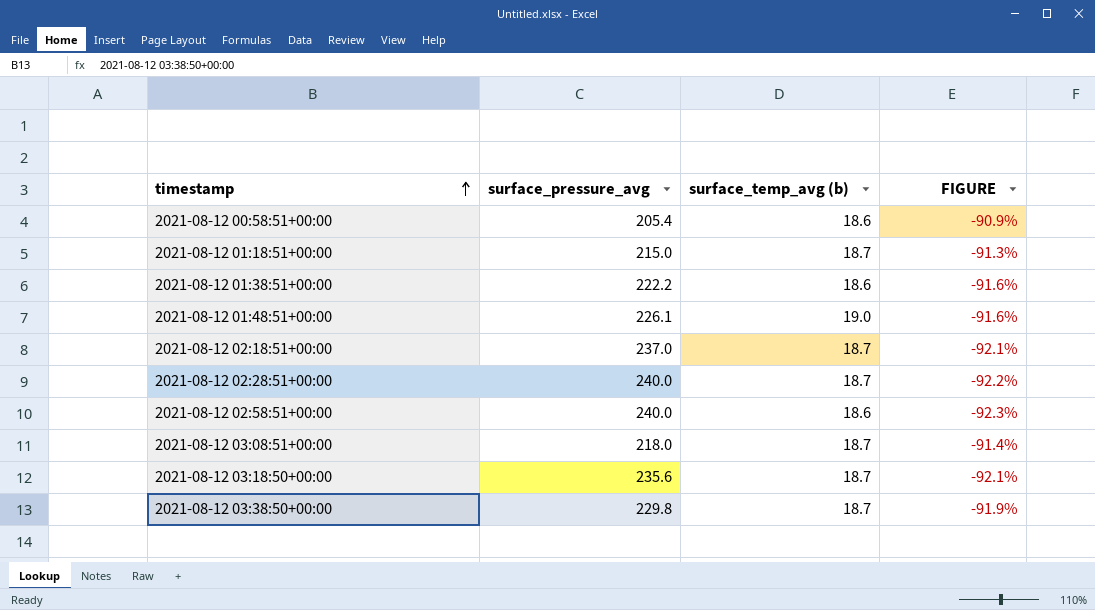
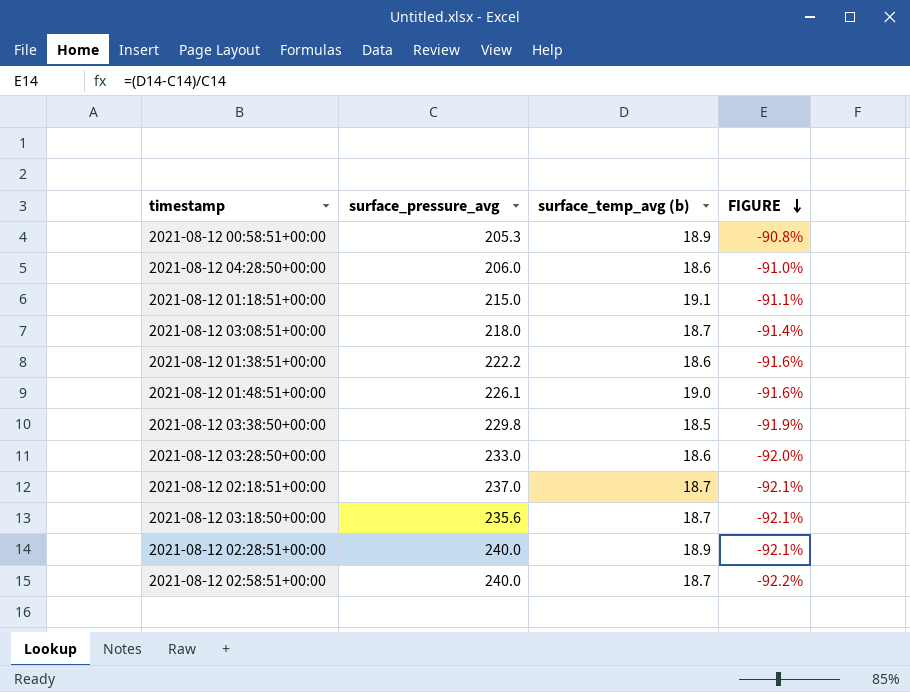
row order: timestamp ascending -> FIGURE descending
2021-08-12 00:58:51+00:00 | surface_pressure_avg: 205.4 -> 205.3
2021-08-12 00:58:51+00:00 | surface_temp_avg (b): 18.6 -> 18.9
2021-08-12 00:58:51+00:00 | FIGURE: -90.9% -> -90.8%
row 2021-08-12 04:28:50+00:00: none -> 206.0 | 18.6 | -91.0%
2021-08-12 01:18:51+00:00 | surface_temp_avg (b): 18.7 -> 19.1
2021-08-12 01:18:51+00:00 | FIGURE: -91.3% -> -91.1%
2021-08-12 03:38:50+00:00 | surface_temp_avg (b): 18.7 -> 18.5
row 2021-08-12 03:28:50+00:00: none -> 233.0 | 18.6 | -92.0%
2021-08-12 02:28:51+00:00 | surface_temp_avg (b): 18.7 -> 18.9
2021-08-12 02:28:51+00:00 | FIGURE: -92.2% -> -92.1%
2021-08-12 02:58:51+00:00 | surface_temp_avg (b): 18.6 -> 18.7
2021-08-12 02:58:51+00:00 | FIGURE: -92.3% -> -92.2%

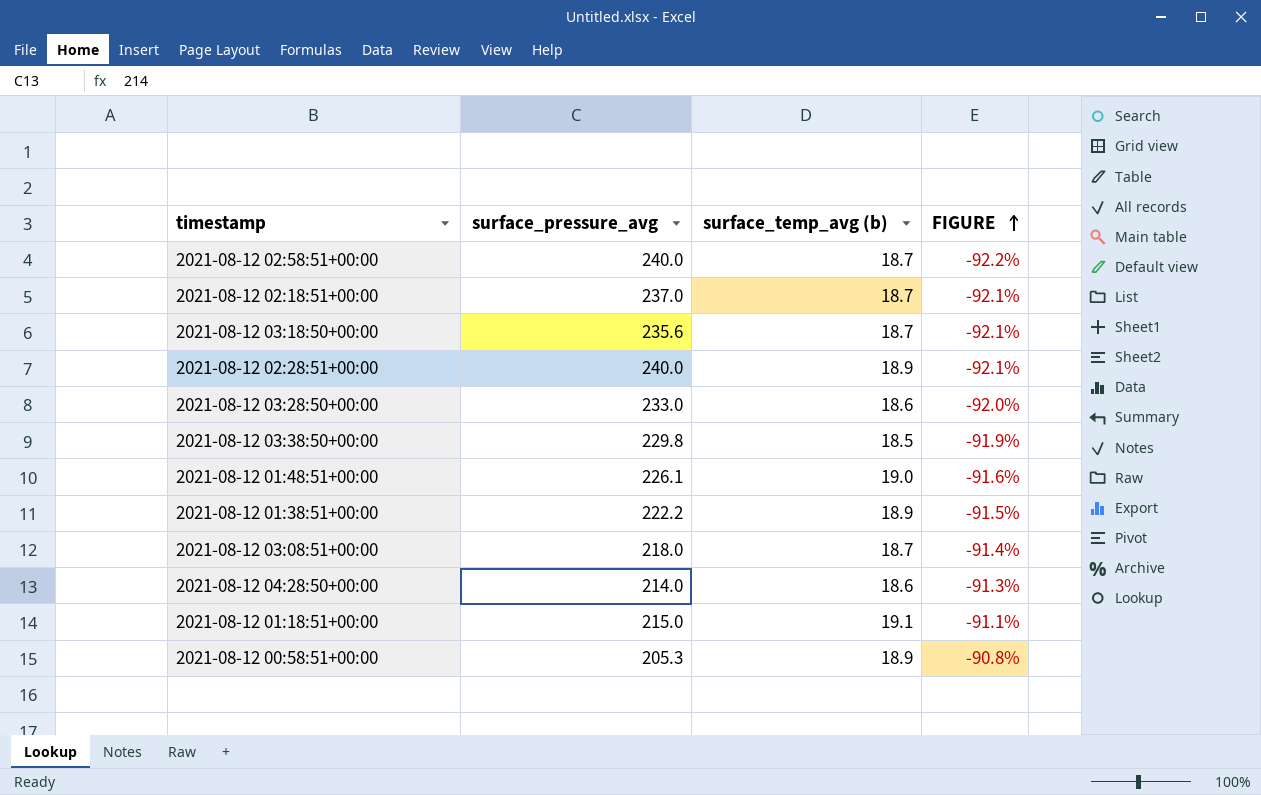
row order: FIGURE descending -> FIGURE ascending
2021-08-12 01:38:51+00:00 | surface_temp_avg (b): 18.6 -> 18.9
2021-08-12 01:38:51+00:00 | FIGURE: -91.6% -> -91.5%
2021-08-12 04:28:50+00:00 | surface_pressure_avg: 206.0 -> 214.0
2021-08-12 04:28:50+00:00 | FIGURE: -91.0% -> -91.3%

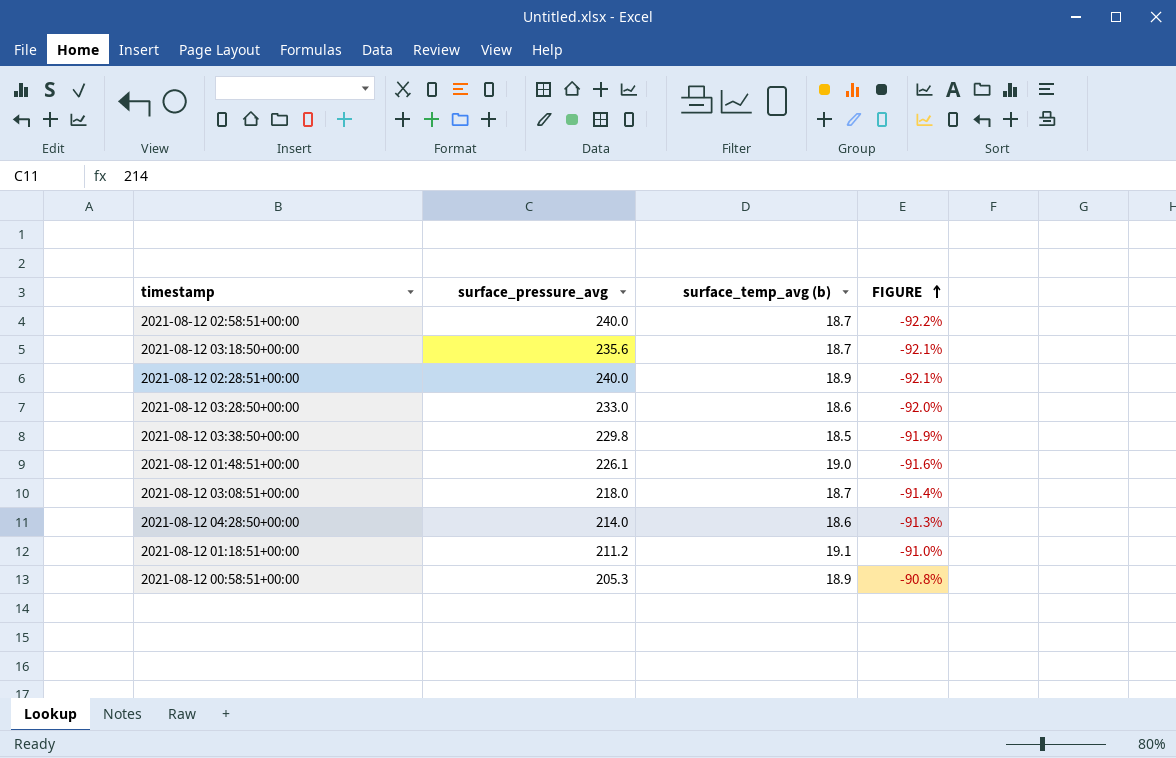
row 2021-08-12 02:18:51+00:00: 237.0 | 18.7 | -92.1% -> none
row 2021-08-12 01:38:51+00:00: 222.2 | 18.9 | -91.5% -> none
2021-08-12 01:18:51+00:00 | surface_pressure_avg: 215.0 -> 211.2
2021-08-12 01:18:51+00:00 | FIGURE: -91.1% -> -91.0%

